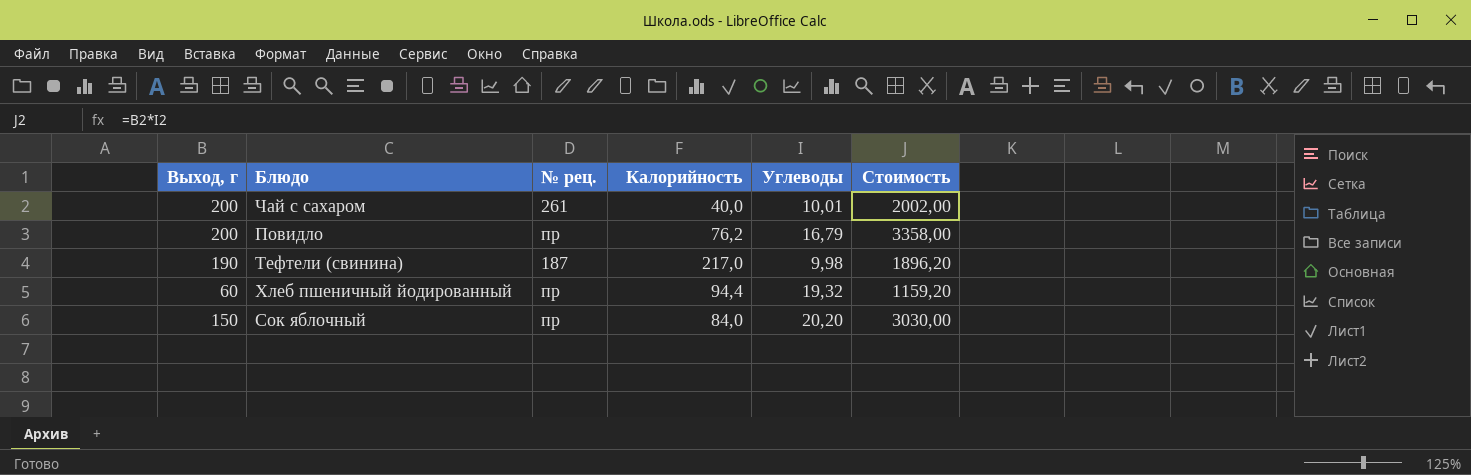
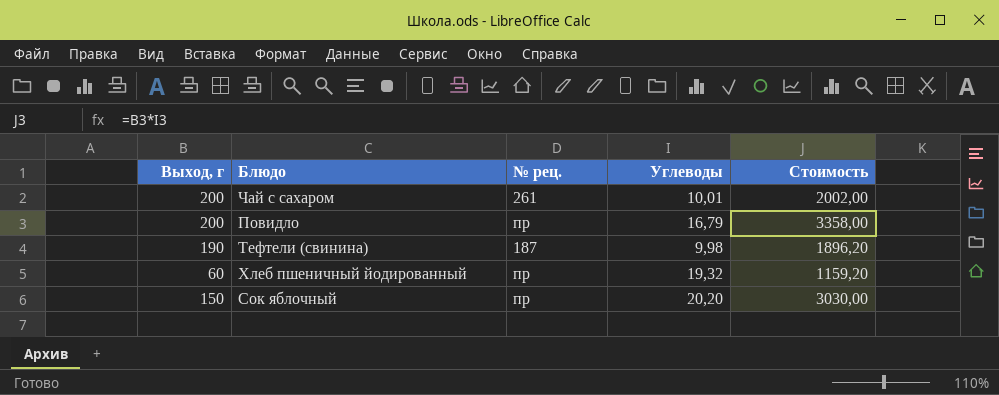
column Калорийность | position: 4 -> none

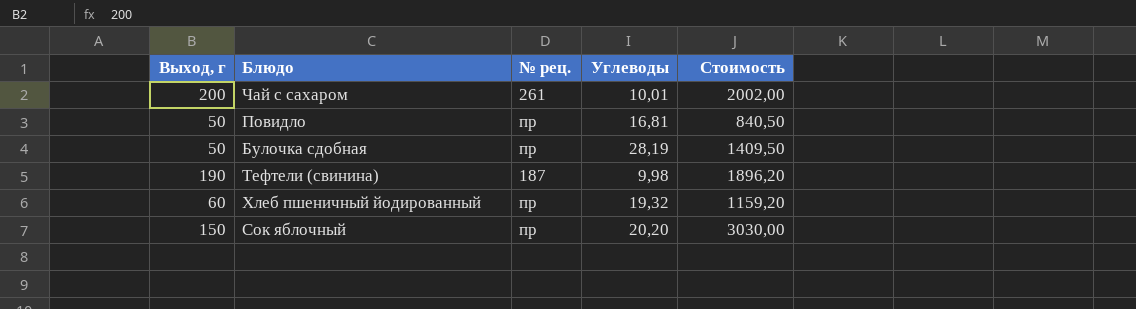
Повидло | Выход, г: 200 -> 50
Повидло | Углеводы: 16,79 -> 16,81
Повидло | Стоимость: 3358,00 -> 840,50
row Булочка сдобная: none -> 50 | пр | 28,19 | 1409,50

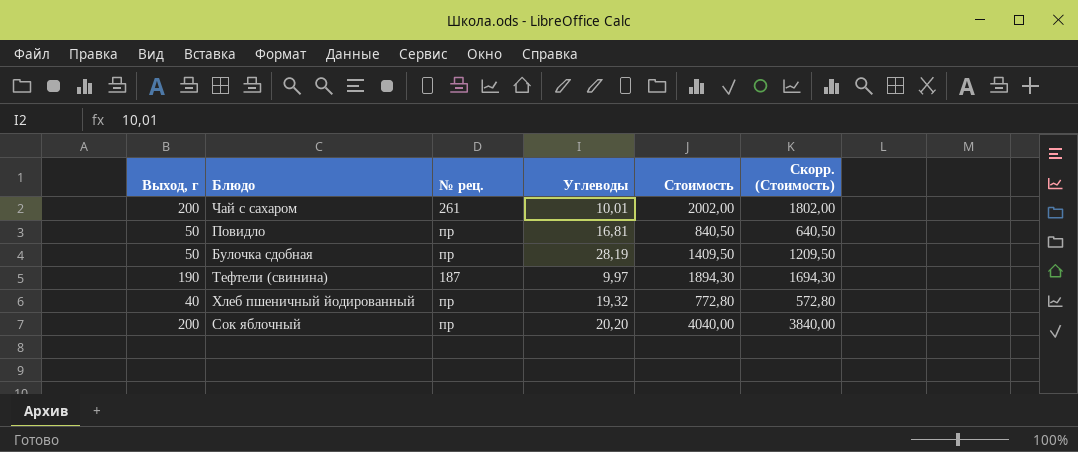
column Скорр. (Стоимость) | formula: none -> [Стоимость] - 200
Тефтели (свинина) | Углеводы: 9,98 -> 9,97
Тефтели (свинина) | Стоимость: 1896,20 -> 1894,30
Хлеб пшеничный йодированный | Выход, г: 60 -> 40
Хлеб пшеничный йодированный | Стоимость: 1159,20 -> 772,80
Сок яблочный | Выход, г: 150 -> 200
Сок яблочный | Стоимость: 3030,00 -> 4040,00

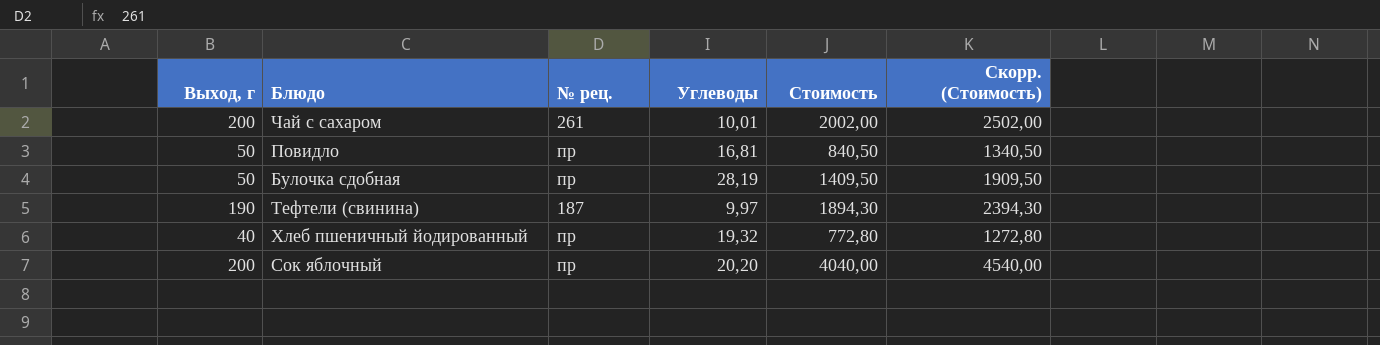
column Скорр. (Стоимость) | formula: [Стоимость] - 200 -> [Стоимость] + 500

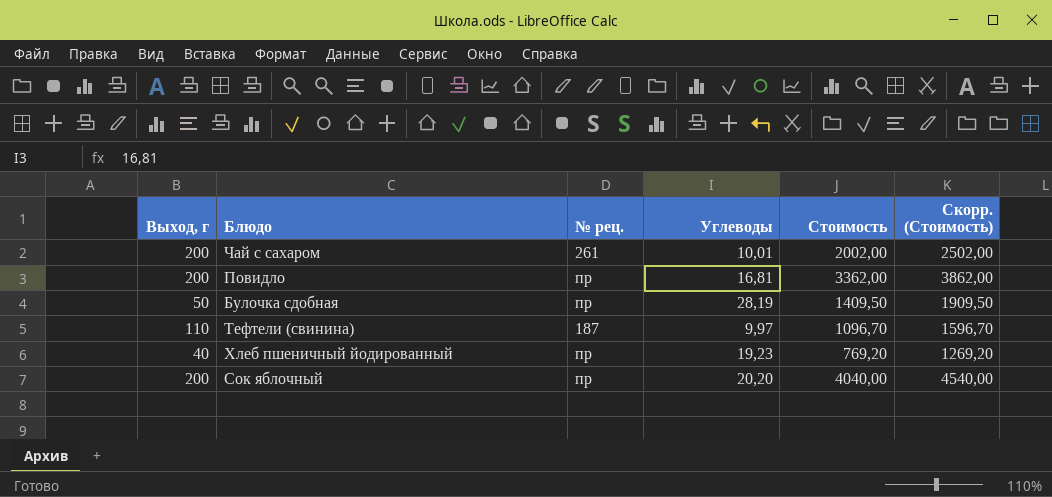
Повидло | Выход, г: 50 -> 200
Повидло | Стоимость: 840,50 -> 3362,00
Повидло | Скорр. (Стоимость): 1340,50 -> 3862,00
Тефтели (свинина) | Выход, г: 190 -> 110
Тефтели (свинина) | Стоимость: 1894,30 -> 1096,70
Тефтели (свинина) | Скорр. (Стоимость): 2394,30 -> 1596,70
Хлеб пшеничный йодированный | Углеводы: 19,32 -> 19,23
Хлеб пшеничный йодированный | Стоимость: 772,80 -> 769,20
Хлеб пшеничный йодированный | Скорр. (Стоимость): 1272,80 -> 1269,20

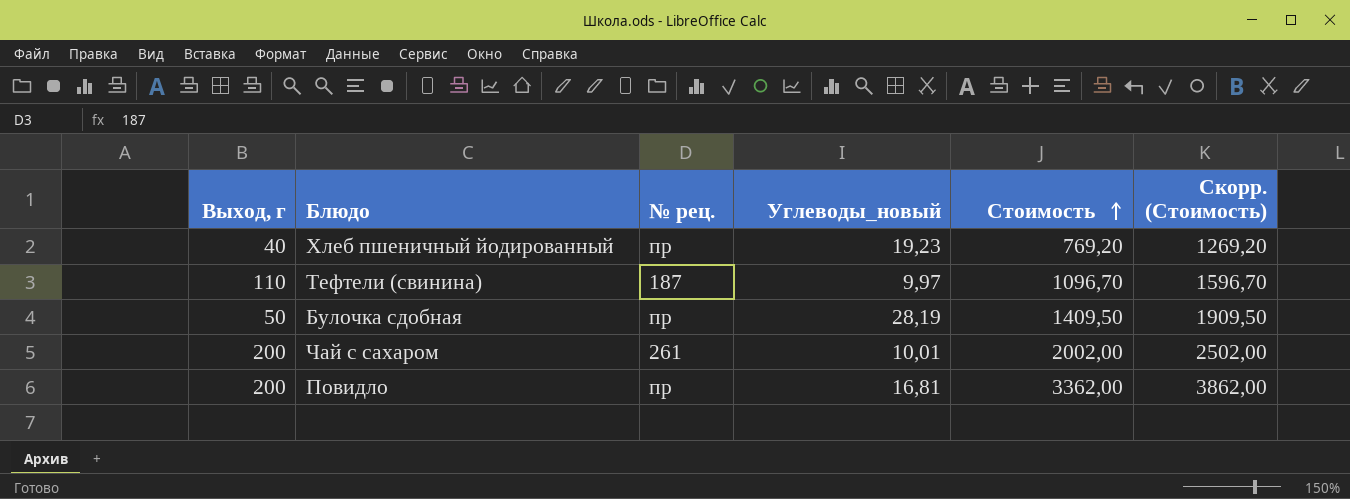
row order: none -> Стоимость ascending
column name: Углеводы -> Углеводы_новый
row Сок яблочный: 200 | пр | 20,20 | 4040,00 | 4540,00 -> none

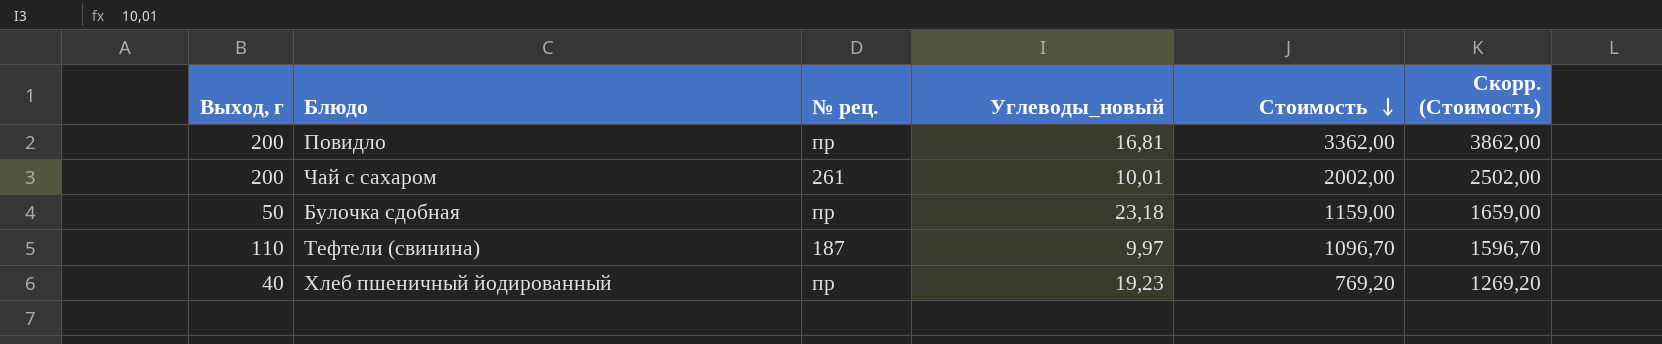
row order: Стоимость ascending -> Стоимость descending
Булочка сдобная | Углеводы_новый: 28,19 -> 23,18
Булочка сдобная | Стоимость: 1409,50 -> 1159,00
Булочка сдобная | Скорр. (Стоимость): 1909,50 -> 1659,00

